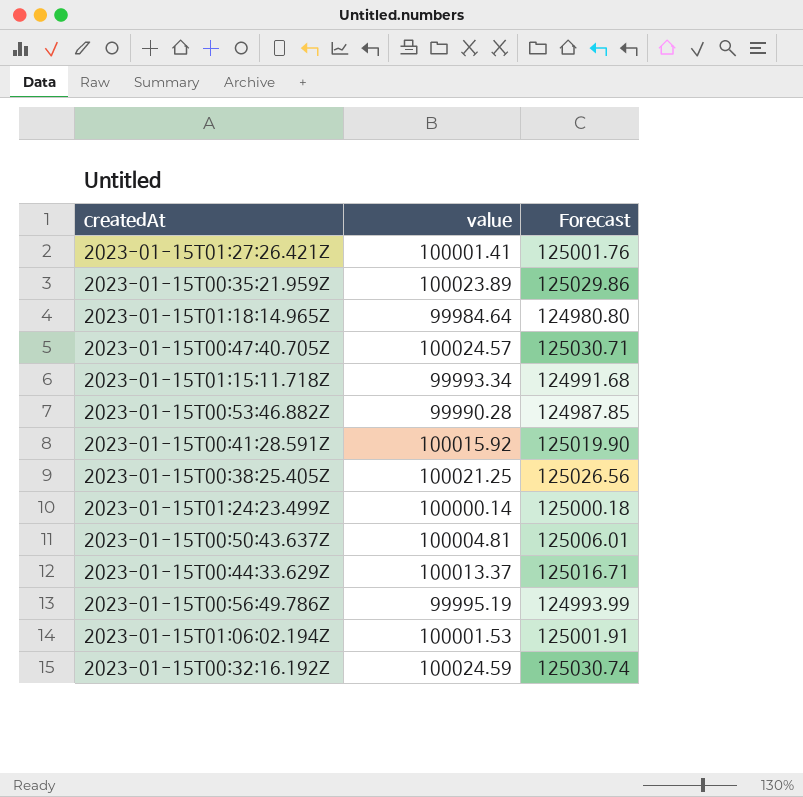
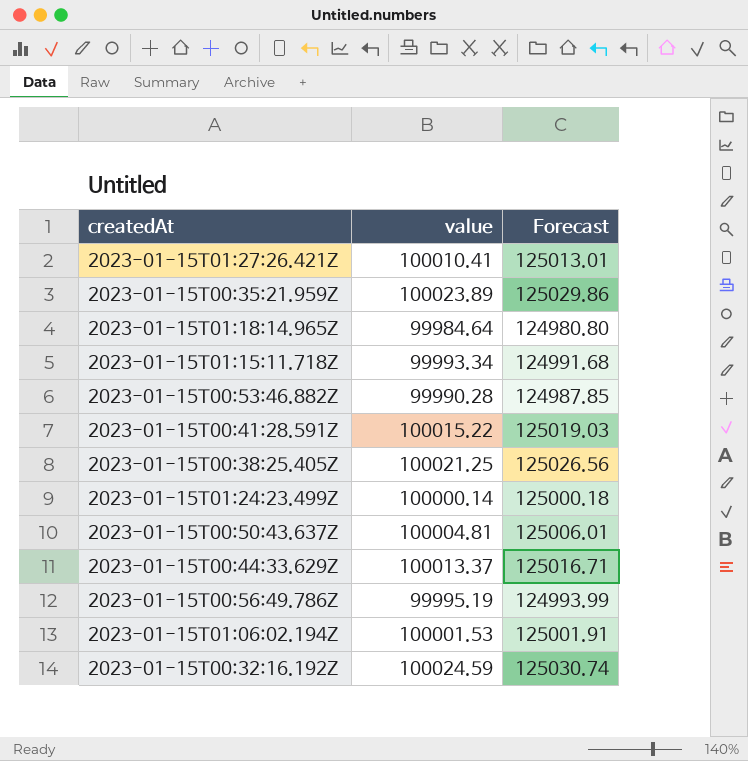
row 2023-01-15T00:47:40.705Z: 100024.57 | 125030.71 -> none
2023-01-15T01:27:26.421Z | value: 100001.41 -> 100010.41
2023-01-15T01:27:26.421Z | Forecast: 125001.76 -> 125013.01
2023-01-15T00:41:28.591Z | value: 100015.92 -> 100015.22
2023-01-15T00:41:28.591Z | Forecast: 125019.90 -> 125019.03

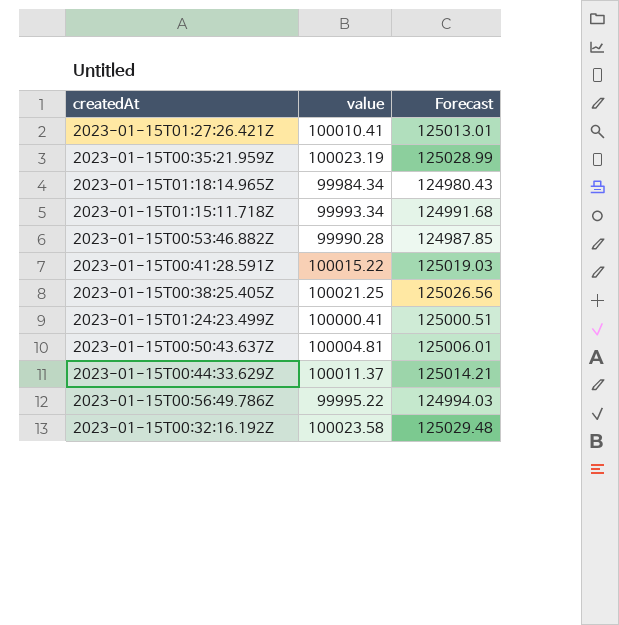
row 2023-01-15T01:06:02.194Z: 100001.53 | 125001.91 -> none
2023-01-15T00:35:21.959Z | value: 100023.89 -> 100023.19
2023-01-15T00:35:21.959Z | Forecast: 125029.86 -> 125028.99
2023-01-15T01:18:14.965Z | value: 99984.64 -> 99984.34
2023-01-15T01:18:14.965Z | Forecast: 124980.80 -> 124980.43
2023-01-15T01:24:23.499Z | value: 100000.14 -> 100000.41
2023-01-15T01:24:23.499Z | Forecast: 125000.18 -> 125000.51
2023-01-15T00:44:33.629Z | value: 100013.37 -> 100011.37
2023-01-15T00:44:33.629Z | Forecast: 125016.71 -> 125014.21
2023-01-15T00:56:49.786Z | value: 99995.19 -> 99995.22
2023-01-15T00:56:49.786Z | Forecast: 124993.99 -> 124994.03
2023-01-15T00:32:16.192Z | value: 100024.59 -> 100023.58
2023-01-15T00:32:16.192Z | Forecast: 125030.74 -> 125029.48

